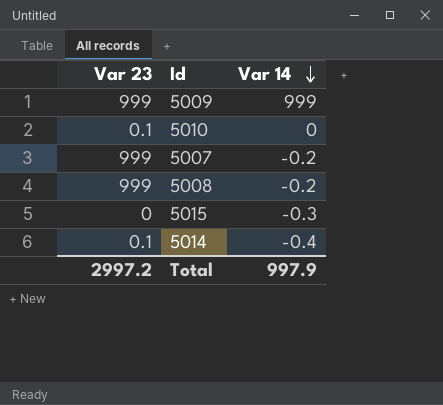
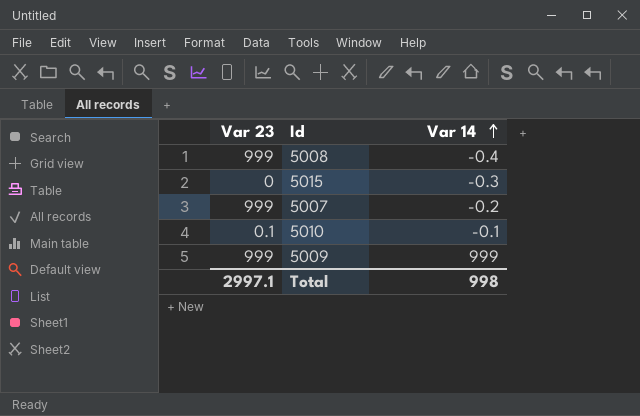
row order: Var 14 descending -> Var 14 ascending
row 5014: 0.1 | -0.4 -> none
5008 | Var 14: -0.2 -> -0.4
5010 | Var 14: 0 -> -0.1
Total | Var 23: 2997.2 -> 2997.1
Total | Var 14: 997.9 -> 998

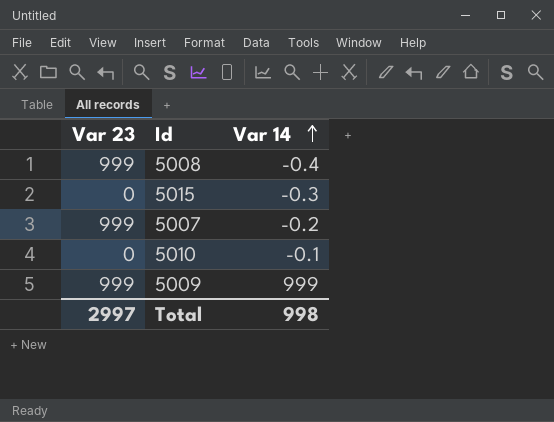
5010 | Var 23: 0.1 -> 0
Total | Var 23: 2997.1 -> 2997

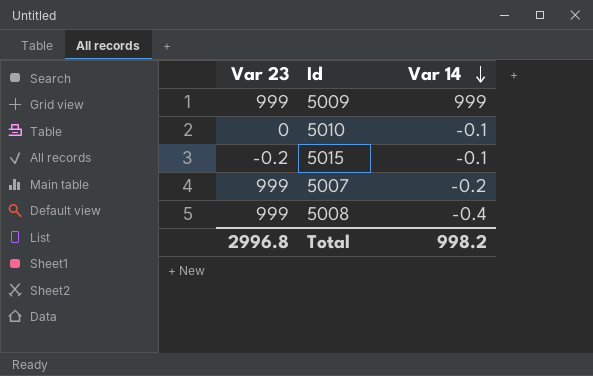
row order: Var 14 ascending -> Var 14 descending
5015 | Var 23: 0 -> -0.2
5015 | Var 14: -0.3 -> -0.1
Total | Var 23: 2997 -> 2996.8
Total | Var 14: 998 -> 998.2

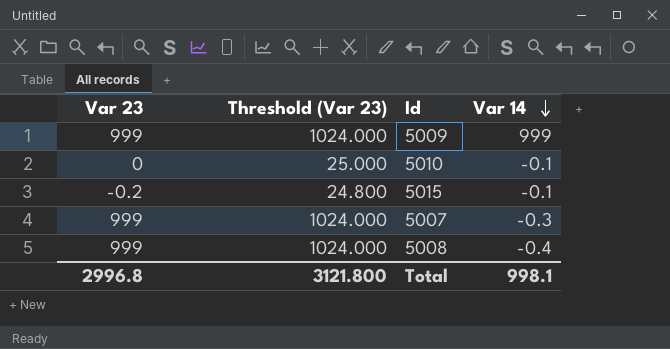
column Threshold (Var 23) | formula: none -> [Var 23] + 25
5007 | Var 14: -0.2 -> -0.3
Total | Var 14: 998.2 -> 998.1

